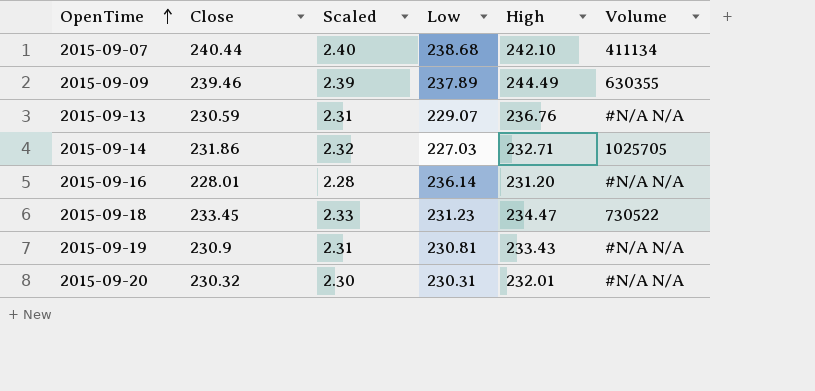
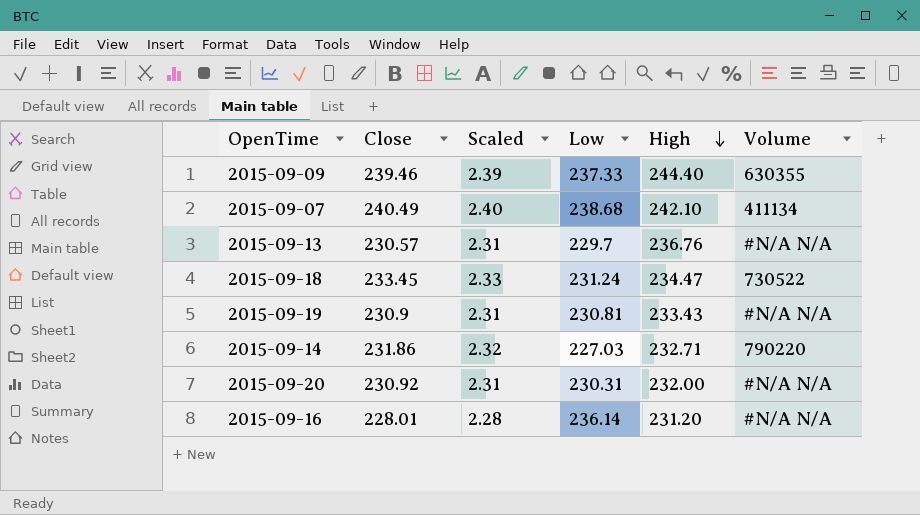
row order: OpenTime ascending -> High descending
2015-09-09 | Low: 237.89 -> 237.33
2015-09-09 | High: 244.49 -> 244.40
2015-09-07 | Close: 240.44 -> 240.49
2015-09-13 | Close: 230.59 -> 230.57
2015-09-13 | Low: 229.07 -> 229.7
2015-09-18 | Low: 231.23 -> 231.24
2015-09-14 | Volume: 1025705 -> 790220
2015-09-20 | Close: 230.32 -> 230.92
2015-09-20 | Scaled: 2.30 -> 2.31
2015-09-20 | High: 232.01 -> 232.00

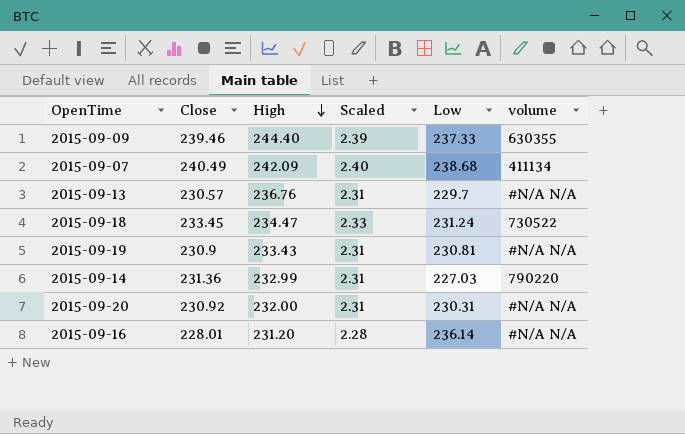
column High | position: 5 -> 3
column name: Volume -> volume
2015-09-07 | High: 242.10 -> 242.09
2015-09-14 | Close: 231.86 -> 231.36
2015-09-14 | High: 232.71 -> 232.99
2015-09-14 | Scaled: 2.32 -> 2.31

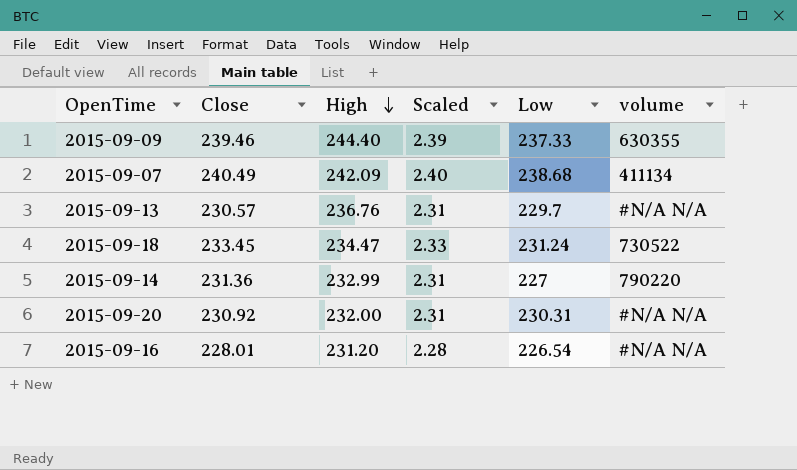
row 2015-09-19: 230.9 | 233.43 | 2.31 | 230.81 | #N/A N/A -> none
2015-09-14 | Low: 227.03 -> 227
2015-09-16 | Low: 236.14 -> 226.54

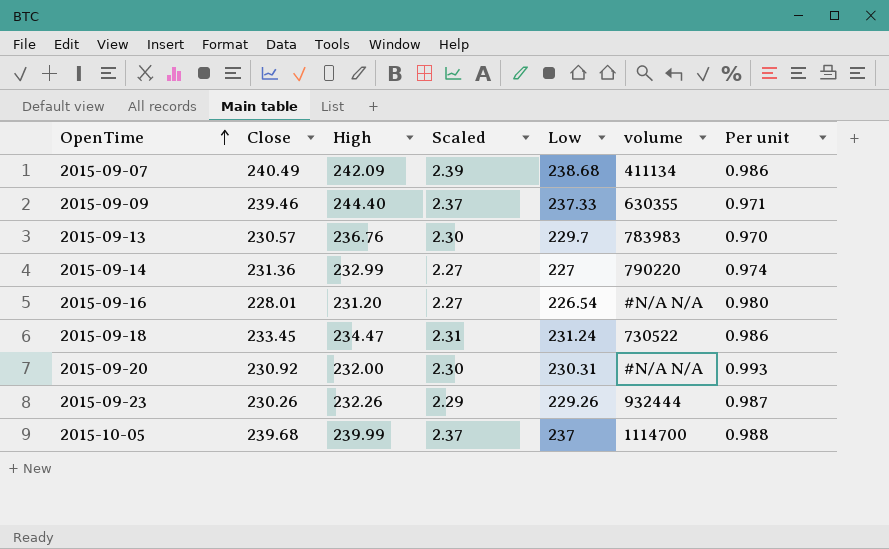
row order: High descending -> OpenTime ascending
column Scaled | formula: [Close] * 0.01 -> [Low] * 0.01
column Per unit | formula: none -> [Low] / [High]
2015-09-13 | volume: #N/A N/A -> 783983
row 2015-09-23: none -> 230.26 | 232.26 | 2.29 | 229.26 | 932444 | 0.987
row 2015-10-05: none -> 239.68 | 239.99 | 2.37 | 237 | 1114700 | 0.988

